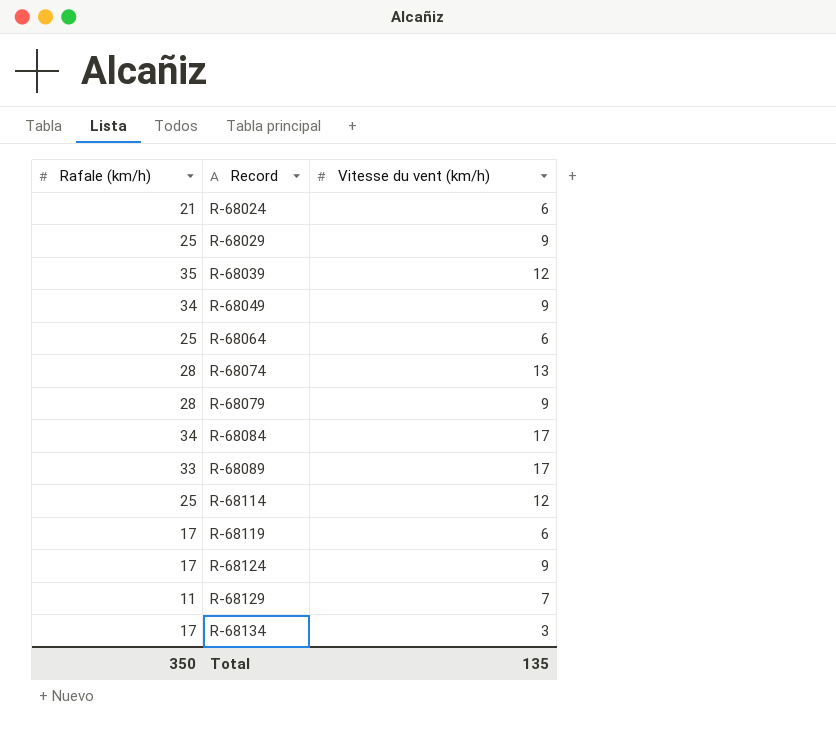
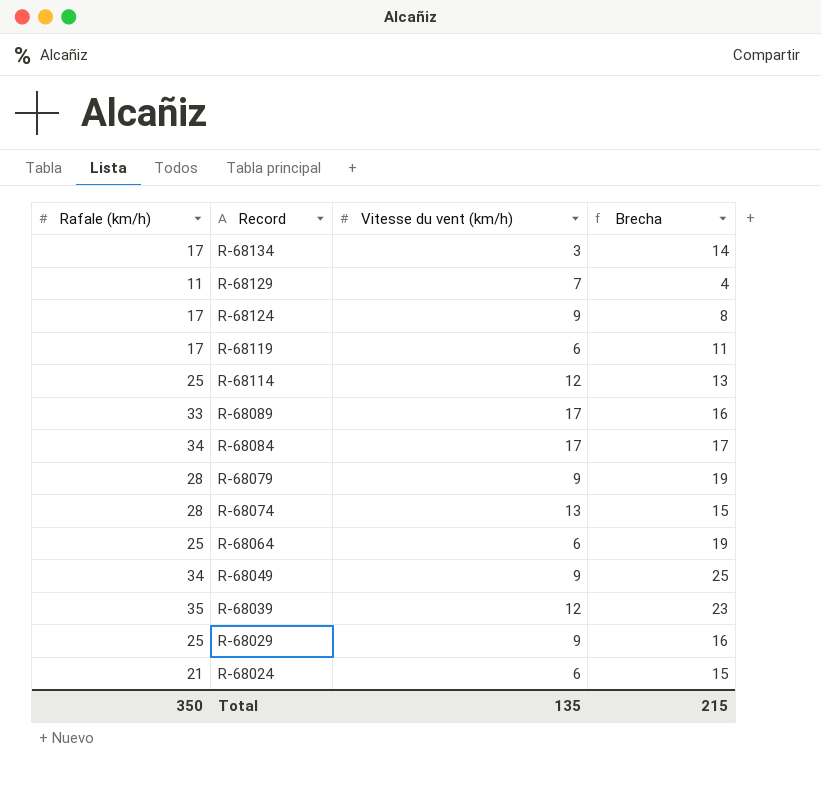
row order: Record ascending -> Record descending
column Brecha | formula: none -> [Rafale (km/h)] - [Vitesse du vent (km/h)]

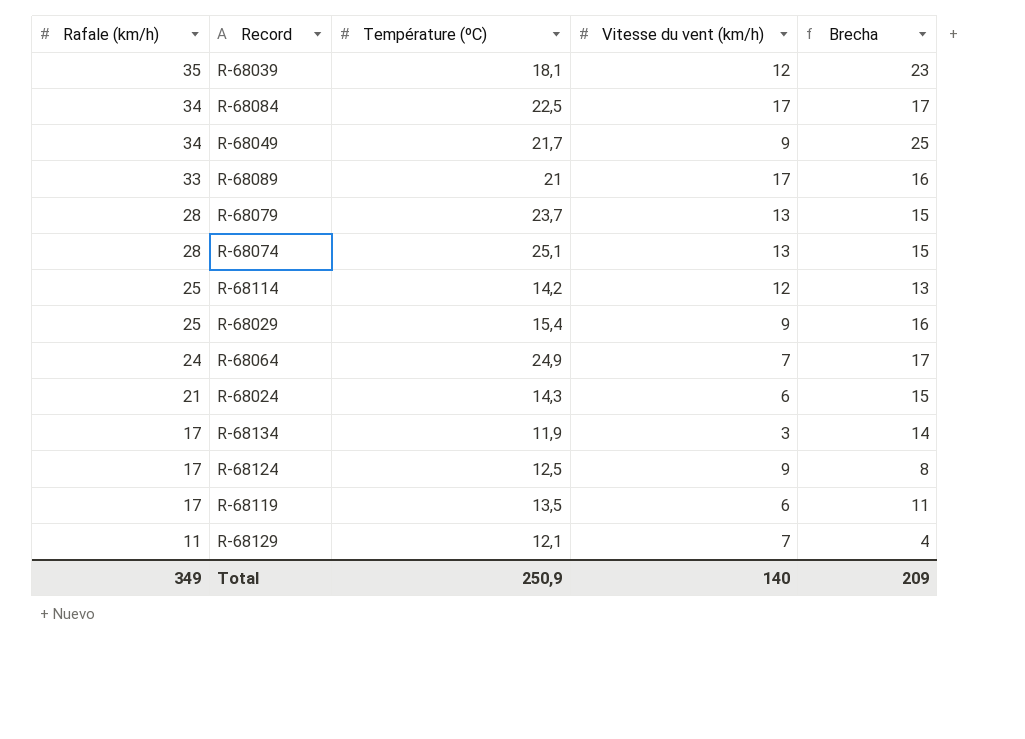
row order: Record descending -> Rafale (km/h) descending
column Température (ºC) | position: none -> 3
R-68079 | Vitesse du vent (km/h): 9 -> 13
R-68079 | Brecha: 19 -> 15
R-68064 | Rafale (km/h): 25 -> 24
R-68064 | Vitesse du vent (km/h): 6 -> 7
R-68064 | Brecha: 19 -> 17
Total | Rafale (km/h): 350 -> 349
Total | Vitesse du vent (km/h): 135 -> 140
Total | Brecha: 215 -> 209

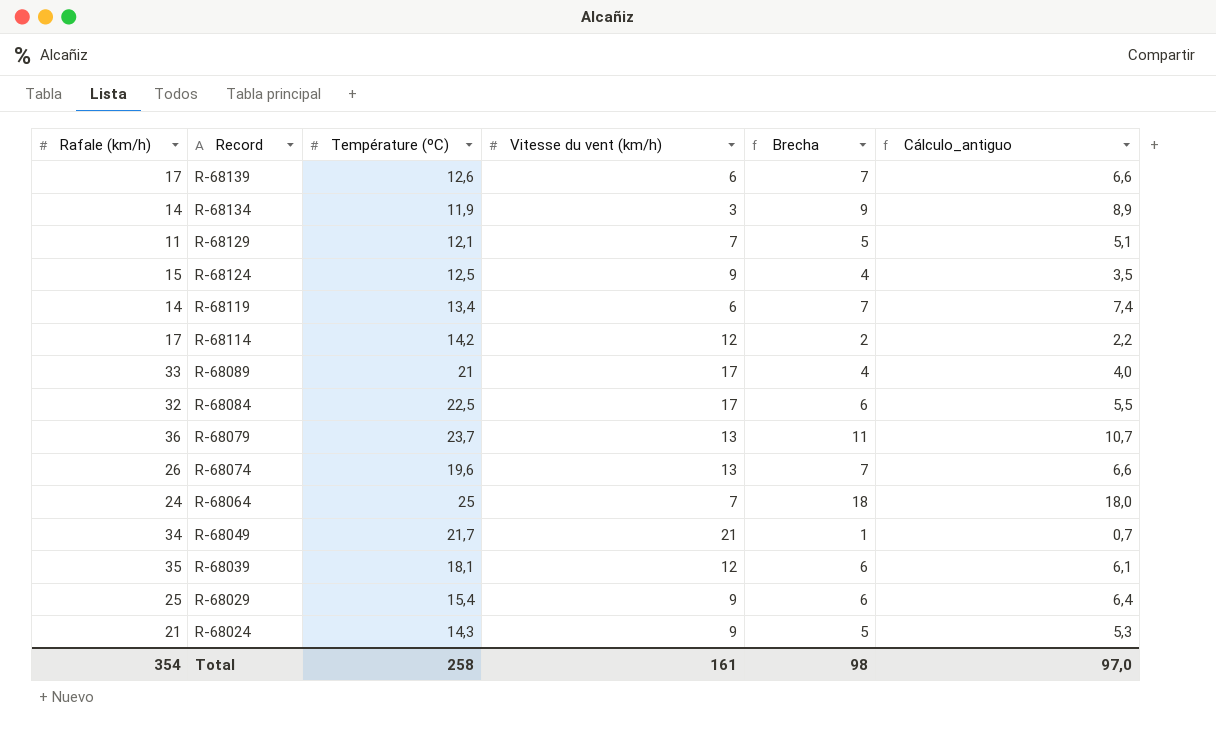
row order: Rafale (km/h) descending -> Record descending
column Brecha | formula: [Rafale (km/h)] - [Vitesse du vent (km/h)] -> [Température (ºC)] - [Vitesse du vent (km/h)]
column Cálculo_antiguo | formula: none -> [Température (ºC)] - [Vitesse du vent (km/h)]
row R-68139: none -> 17 | 12,6 | 6 | 7 | 6,6
R-68134 | Rafale (km/h): 17 -> 14
R-68124 | Rafale (km/h): 17 -> 15
R-68119 | Rafale (km/h): 17 -> 14
R-68119 | Température (ºC): 13,5 -> 13,4
R-68114 | Rafale (km/h): 25 -> 17
R-68084 | Rafale (km/h): 34 -> 32
R-68079 | Rafale (km/h): 28 -> 36
R-68074 | Rafale (km/h): 28 -> 26
R-68074 | Température (ºC): 25,1 -> 19,6
R-68064 | Température (ºC): 24,9 -> 25
R-68049 | Vitesse du vent (km/h): 9 -> 21
R-68024 | Vitesse du vent (km/h): 6 -> 9
Total | Rafale (km/h): 349 -> 354
Total | Température (ºC): 250,9 -> 258
Total | Vitesse du vent (km/h): 140 -> 161
Total | Brecha: 209 -> 98

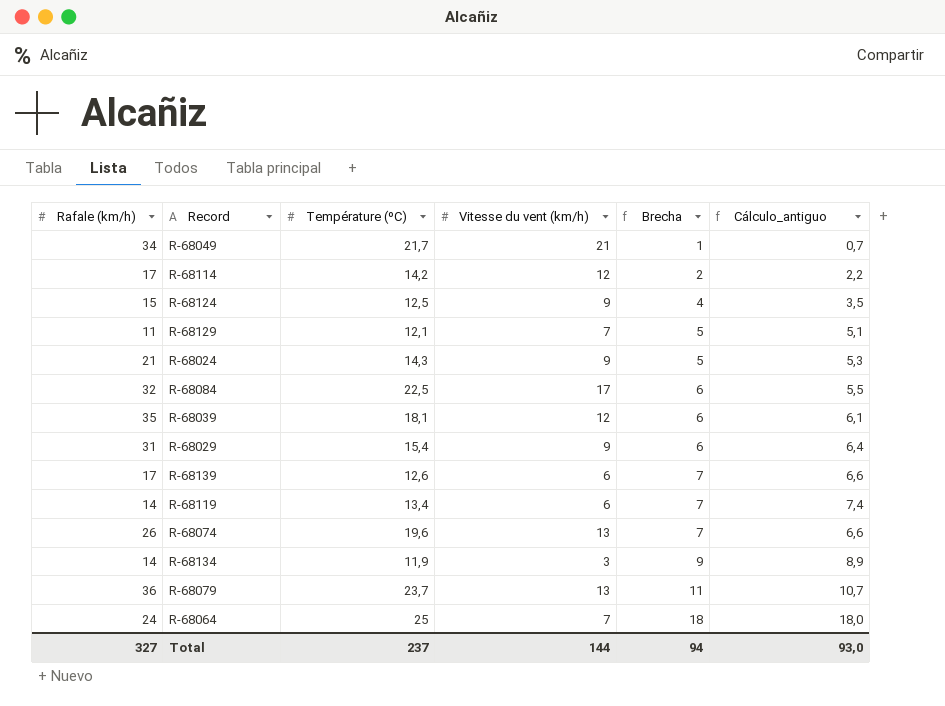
row order: Record descending -> Brecha ascending
row R-68089: 33 | 21 | 17 | 4 | 4,0 -> none
R-68029 | Rafale (km/h): 25 -> 31
Total | Rafale (km/h): 354 -> 327
Total | Température (ºC): 258 -> 237
Total | Vitesse du vent (km/h): 161 -> 144
Total | Brecha: 98 -> 94
Total | Cálculo_antiguo: 97,0 -> 93,0

